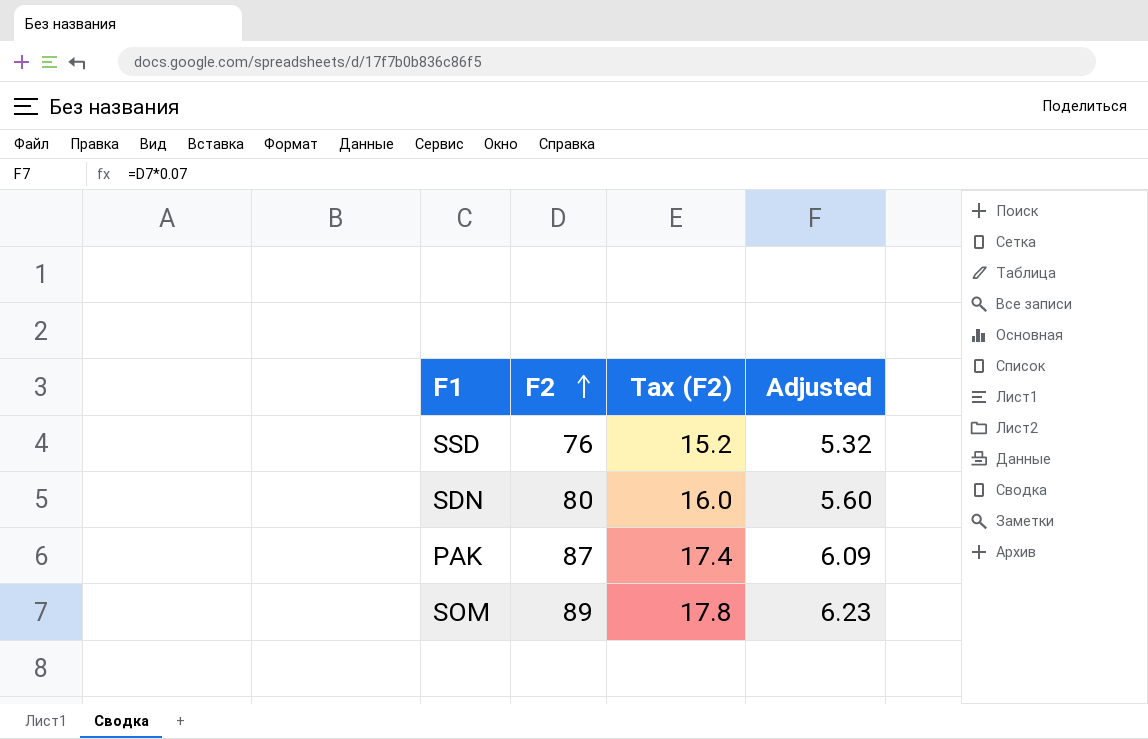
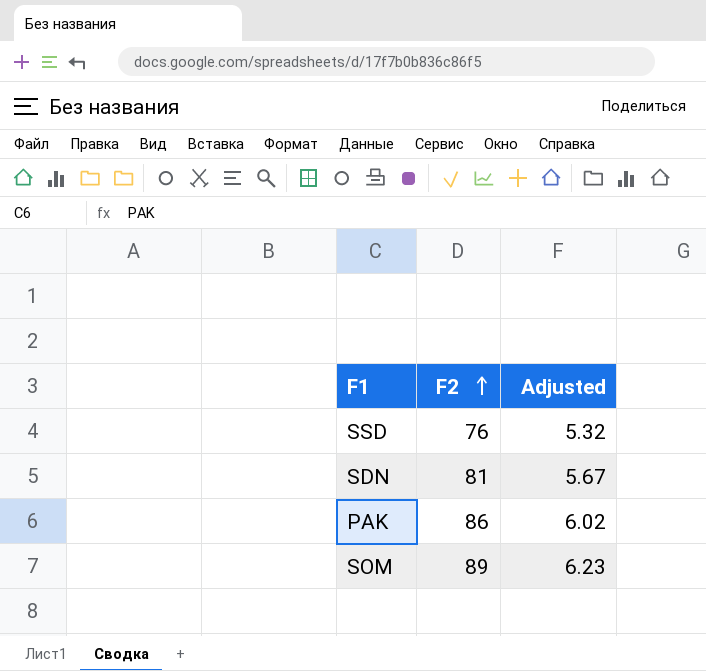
column Tax (F2) | formula: [F2] * 0.2 -> none
SDN | F2: 80 -> 81
SDN | Adjusted: 5.60 -> 5.67
PAK | F2: 87 -> 86
PAK | Adjusted: 6.09 -> 6.02

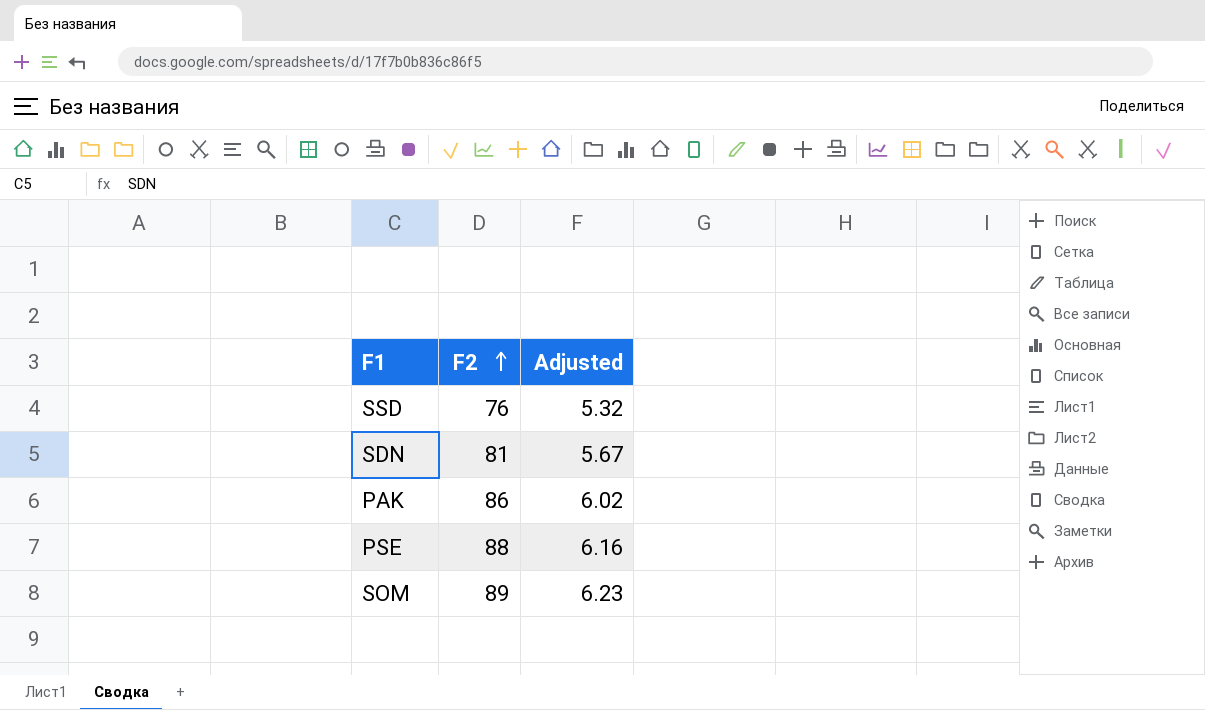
row PSE: none -> 88 | 6.16

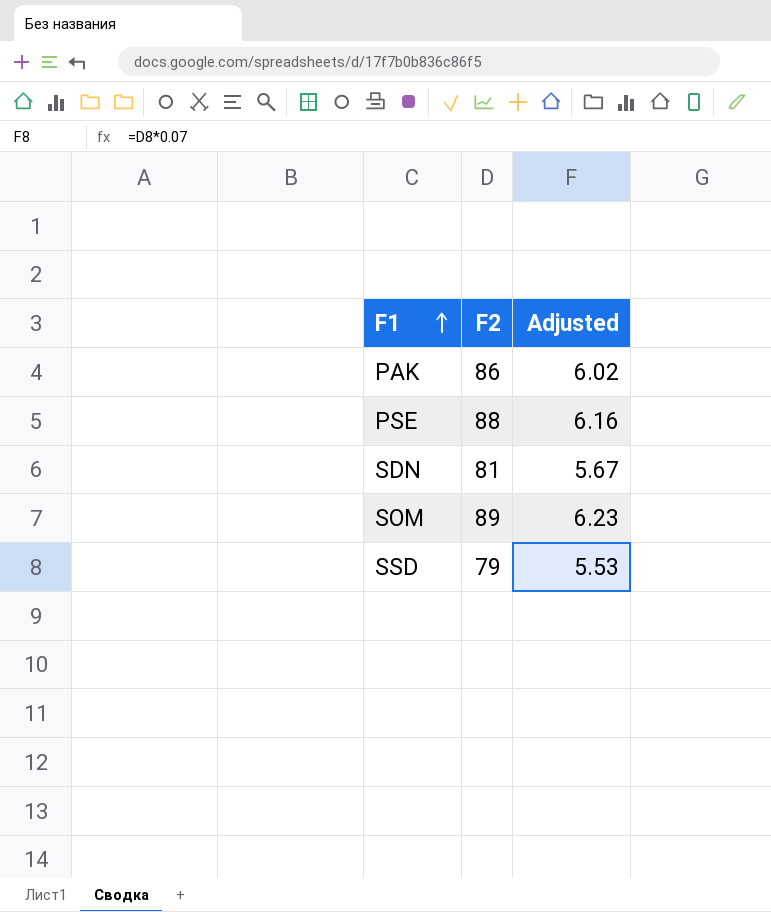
row order: F2 ascending -> F1 ascending
SSD | F2: 76 -> 79
SSD | Adjusted: 5.32 -> 5.53

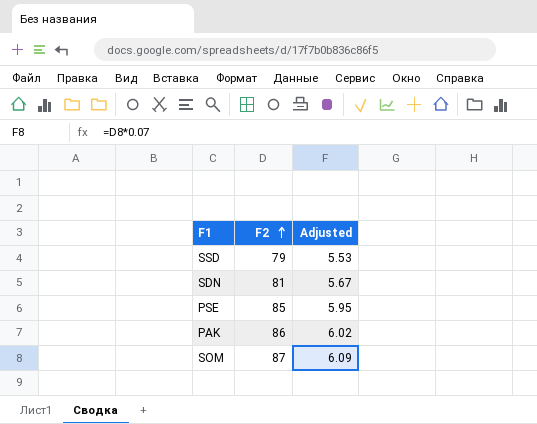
row order: F1 ascending -> F2 ascending
PSE | F2: 88 -> 85
PSE | Adjusted: 6.16 -> 5.95
SOM | F2: 89 -> 87
SOM | Adjusted: 6.23 -> 6.09

